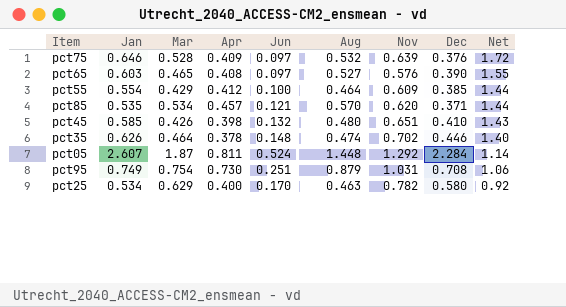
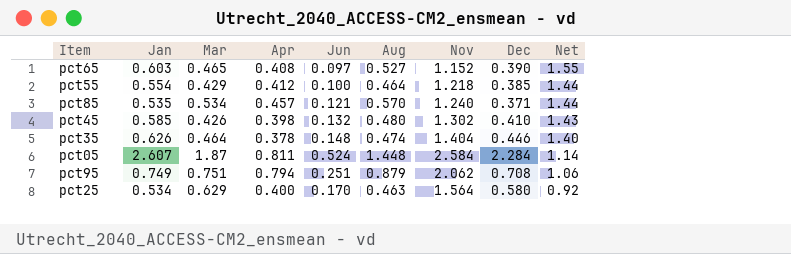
row pct75: 0.646 | 0.528 | 0.409 | 0.097 | 0.532 | 0.639 | 0.376 | 1.72 -> none
pct65 | Nov: 0.576 -> 1.152
pct55 | Nov: 0.609 -> 1.218
pct85 | Nov: 0.620 -> 1.240
pct45 | Nov: 0.651 -> 1.302
pct35 | Nov: 0.702 -> 1.404
pct05 | Nov: 1.292 -> 2.584
pct95 | Mar: 0.754 -> 0.751
pct95 | Apr: 0.730 -> 0.794
pct95 | Nov: 1.031 -> 2.062
pct25 | Nov: 0.782 -> 1.564

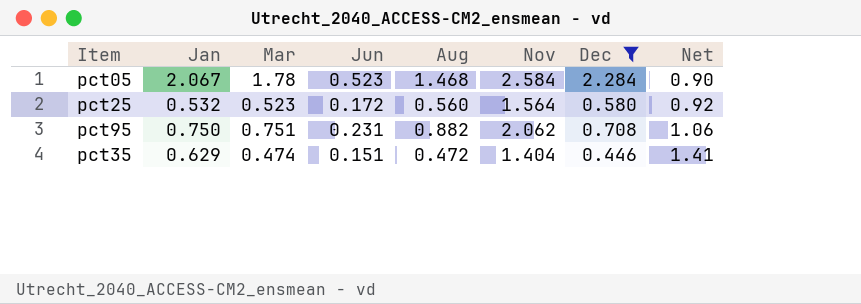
filter: none -> Dec >= 0.446
row order: Net descending -> Net ascending
column Apr | position: 4 -> none
pct05 | Jan: 2.607 -> 2.067
pct05 | Mar: 1.87 -> 1.78
pct05 | Jun: 0.524 -> 0.523
pct05 | Aug: 1.448 -> 1.468
pct05 | Net: 1.14 -> 0.90
pct25 | Jan: 0.534 -> 0.532
pct25 | Mar: 0.629 -> 0.523
pct25 | Jun: 0.170 -> 0.172
pct25 | Aug: 0.463 -> 0.560
pct95 | Jan: 0.749 -> 0.750
pct95 | Jun: 0.251 -> 0.231
pct95 | Aug: 0.879 -> 0.882
pct35 | Jan: 0.626 -> 0.629
pct35 | Mar: 0.464 -> 0.474
pct35 | Jun: 0.148 -> 0.151
pct35 | Aug: 0.474 -> 0.472
pct35 | Net: 1.40 -> 1.41

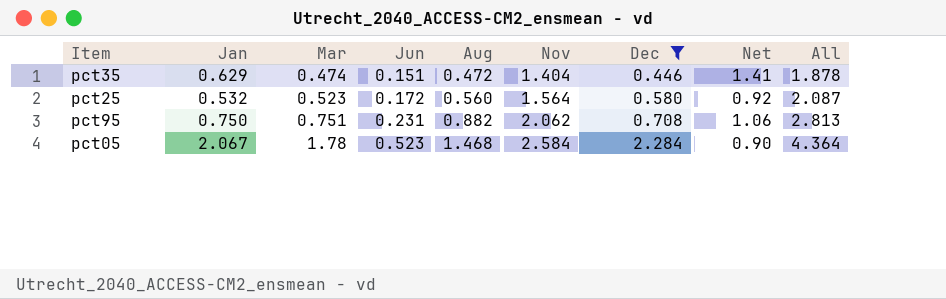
row order: Net ascending -> Mar ascending
column All | formula: none -> [Mar] + [Nov]

